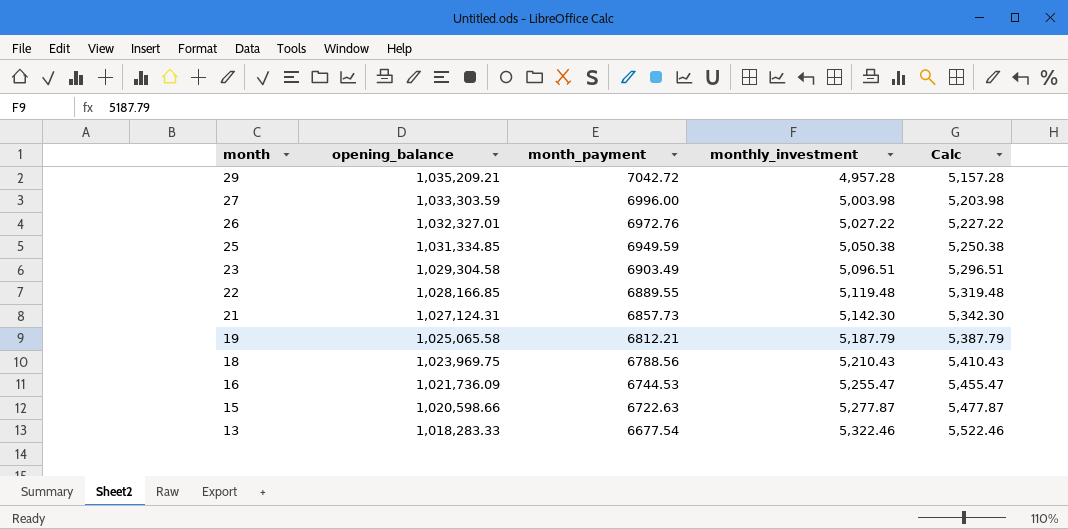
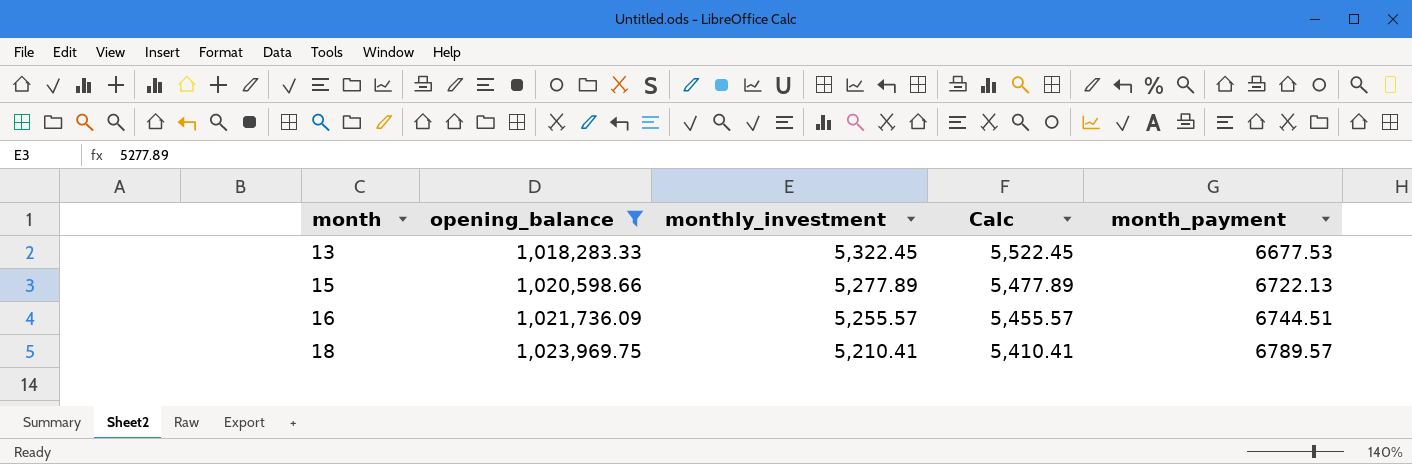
filter: none -> opening_balance <= 1,023,969.75
row order: month descending -> month ascending
column month_payment | position: 3 -> 5
13 | monthly_investment: 5,322.46 -> 5,322.45
13 | Calc: 5,522.46 -> 5,522.45
13 | month_payment: 6677.54 -> 6677.53
15 | monthly_investment: 5,277.87 -> 5,277.89
15 | Calc: 5,477.87 -> 5,477.89
15 | month_payment: 6722.63 -> 6722.13
16 | monthly_investment: 5,255.47 -> 5,255.57
16 | Calc: 5,455.47 -> 5,455.57
16 | month_payment: 6744.53 -> 6744.51
18 | monthly_investment: 5,210.43 -> 5,210.41
18 | Calc: 5,410.43 -> 5,410.41
18 | month_payment: 6788.56 -> 6789.57

